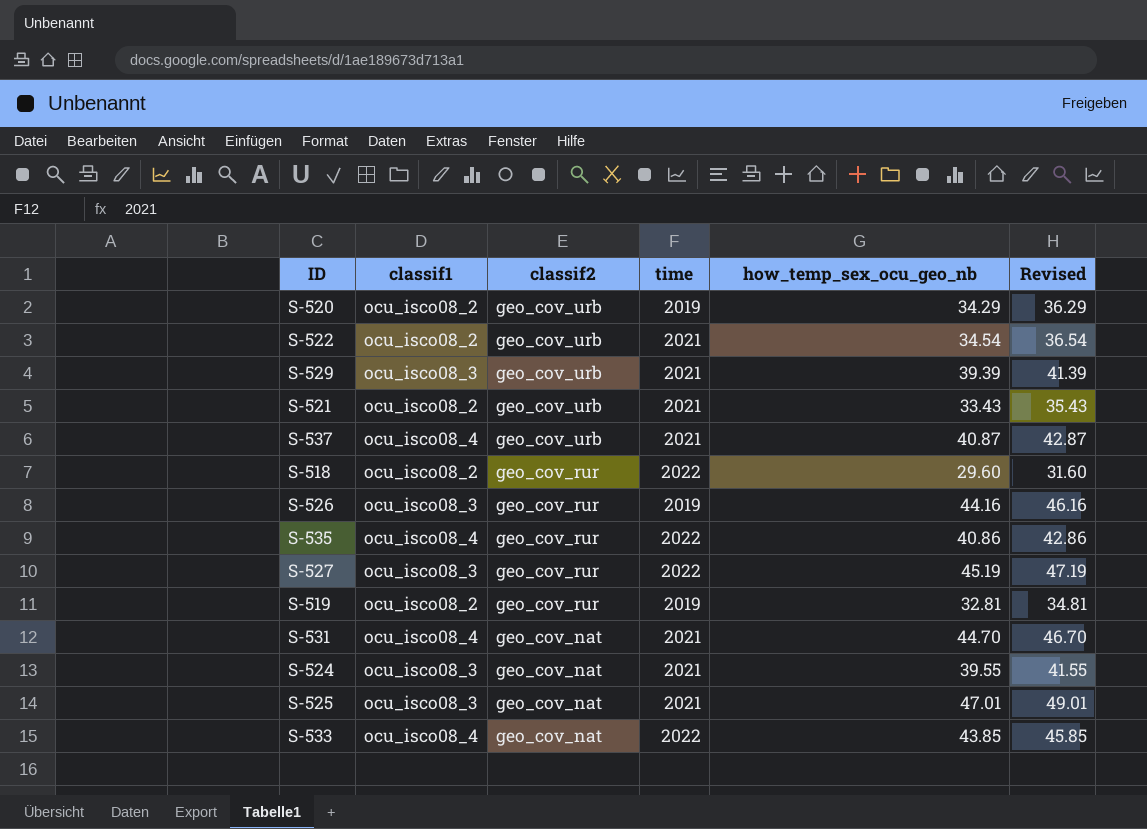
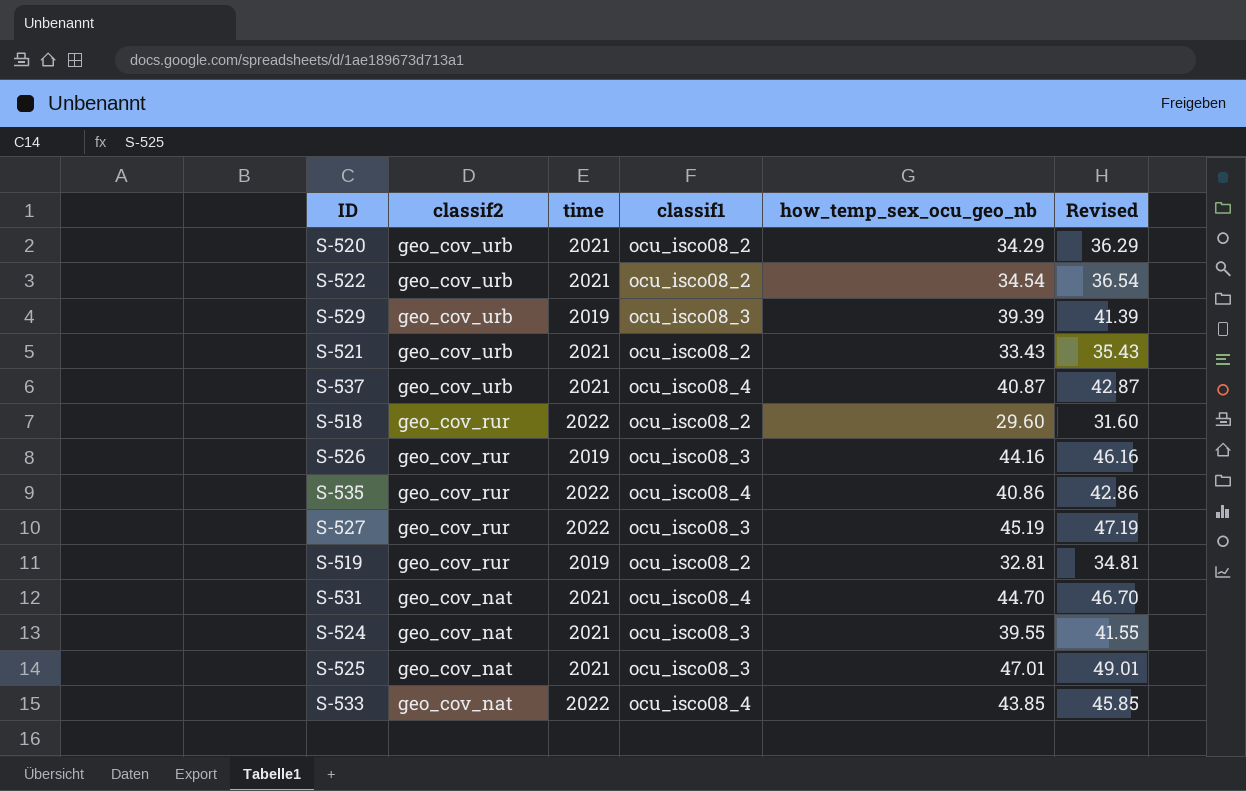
column classif1 | position: 2 -> 4
S-520 | time: 2019 -> 2021
S-529 | time: 2021 -> 2019

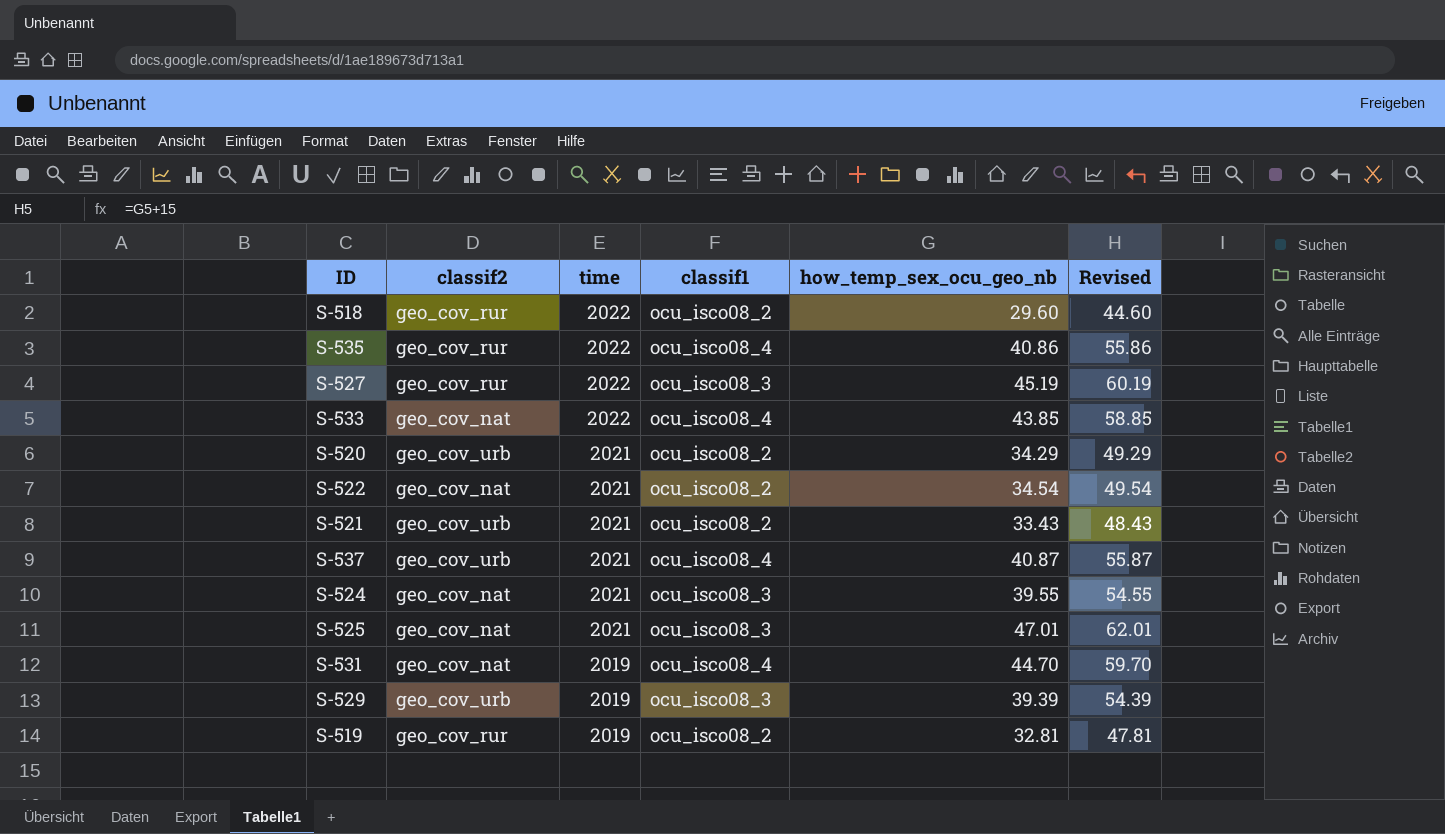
row order: classif2 descending -> time descending
column Revised | formula: [how_temp_sex_ocu_geo_nb] + 2 -> [how_temp_sex_ocu_geo_nb] + 15
row S-526: geo_cov_rur | 2019 | ocu_isco08_3 | 44.16 | 46.16 -> none
S-522 | classif2: geo_cov_urb -> geo_cov_nat
S-531 | time: 2021 -> 2019

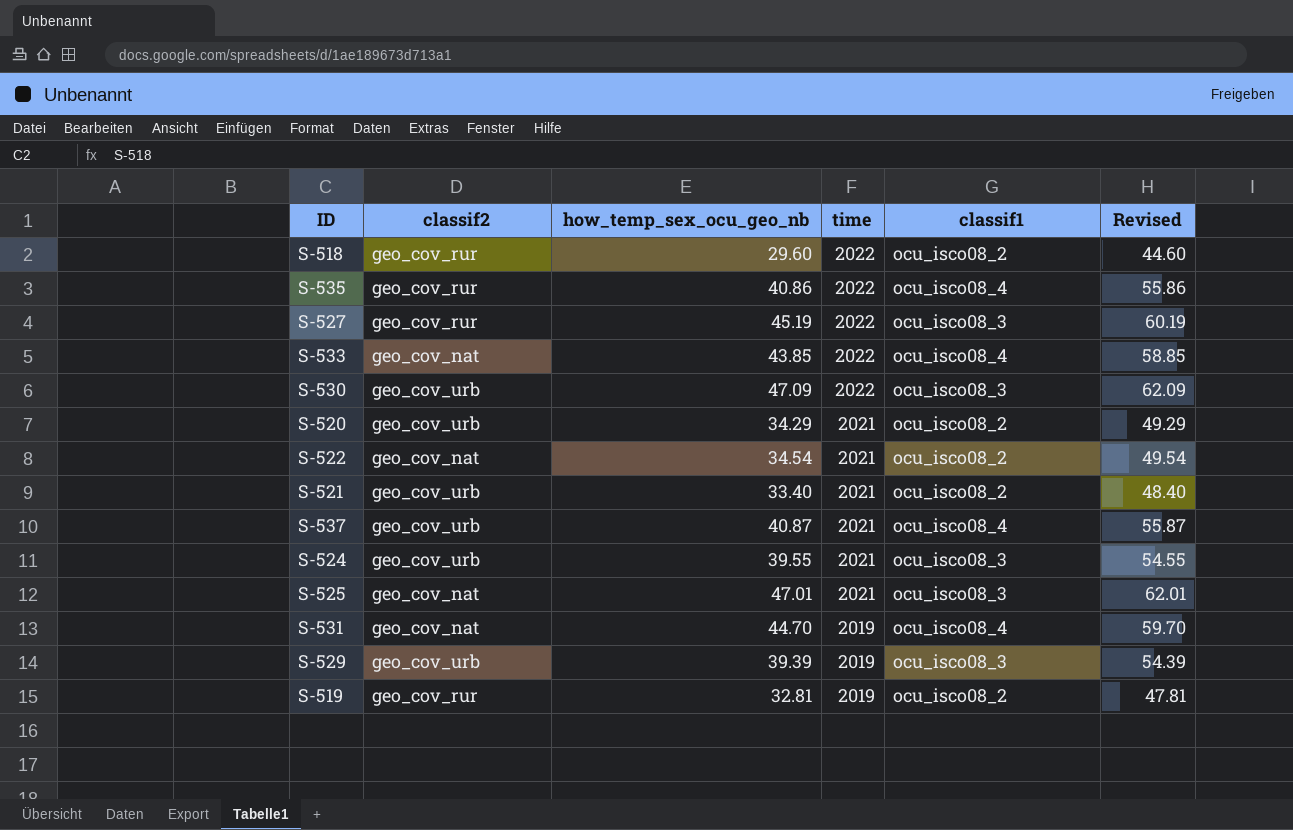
column how_temp_sex_ocu_geo_nb | position: 5 -> 3
row S-530: none -> geo_cov_urb | 47.09 | 2022 | ocu_isco08_3 | 62.09
S-521 | how_temp_sex_ocu_geo_nb: 33.43 -> 33.40
S-521 | Revised: 48.43 -> 48.40
S-524 | classif2: geo_cov_nat -> geo_cov_urb

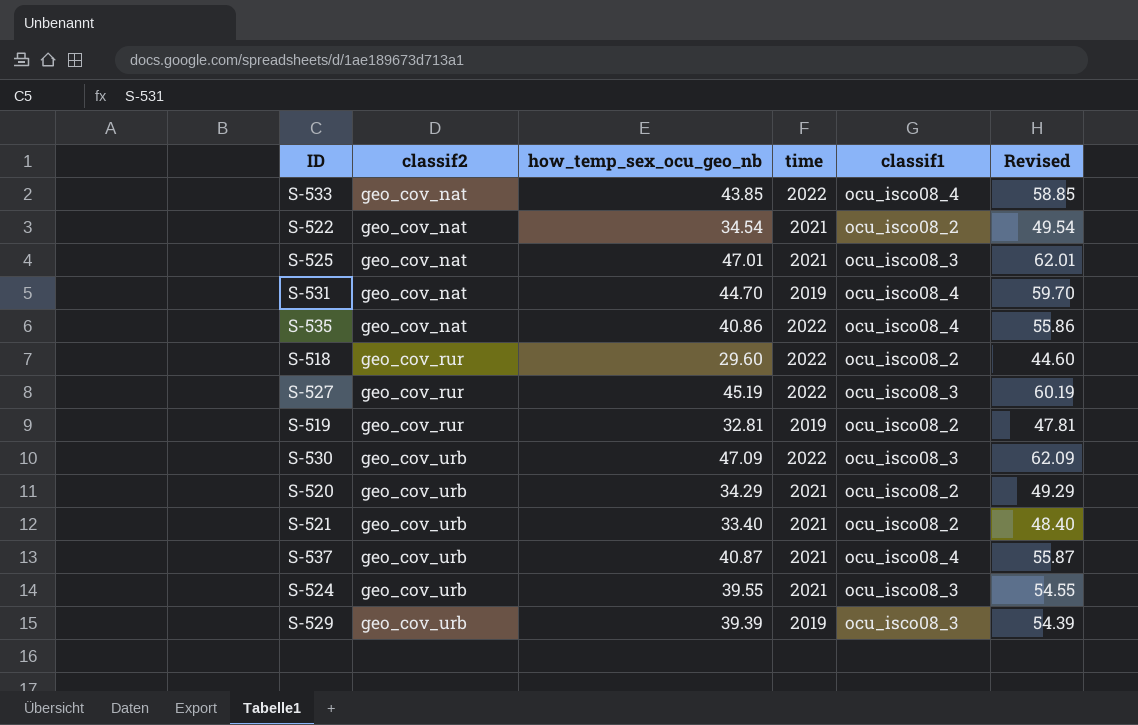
row order: time descending -> classif2 ascending
S-535 | classif2: geo_cov_rur -> geo_cov_nat

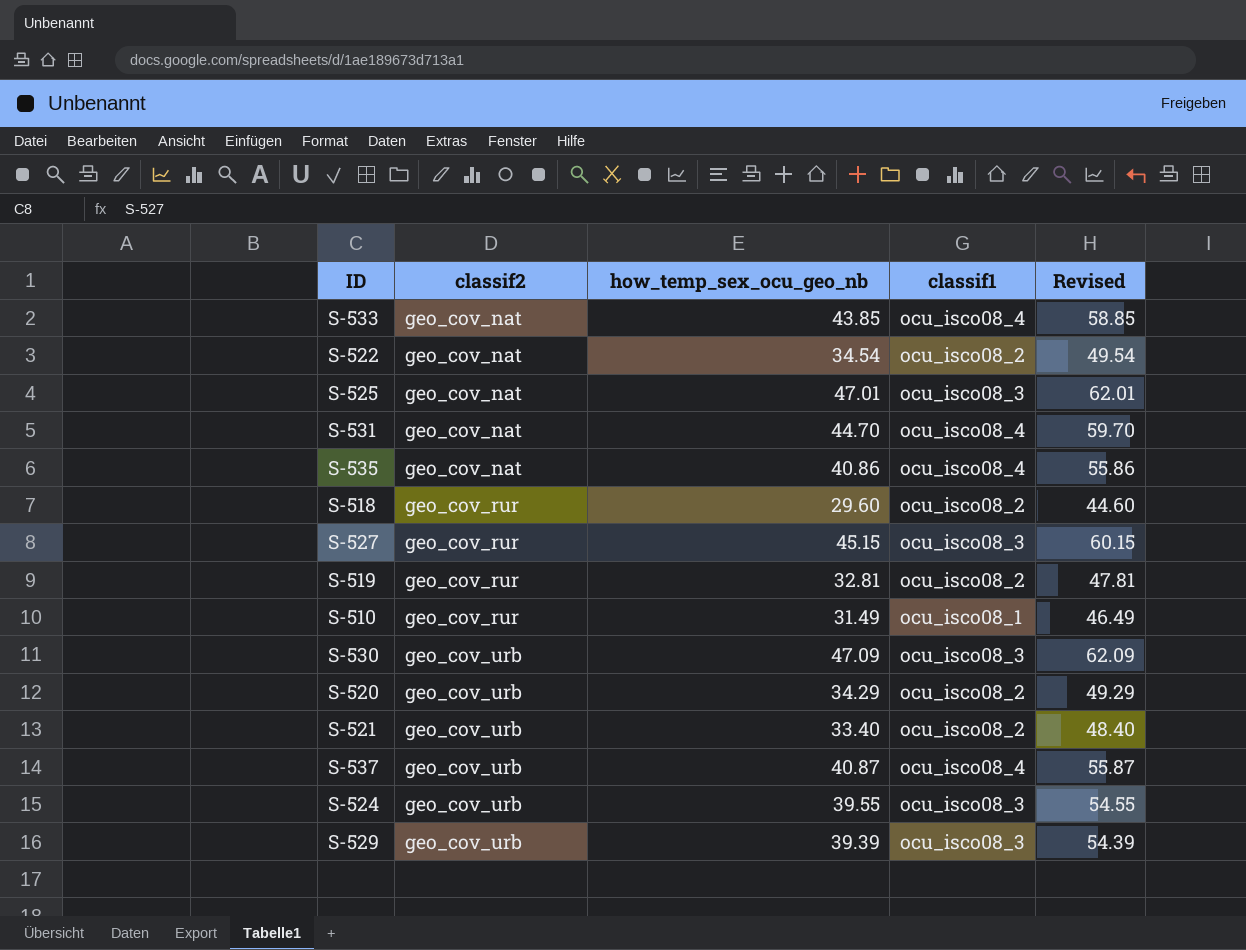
column time | position: 4 -> none
S-527 | how_temp_sex_ocu_geo_nb: 45.19 -> 45.15
S-527 | Revised: 60.19 -> 60.15
row S-510: none -> geo_cov_rur | 31.49 | ocu_isco08_1 | 46.49

